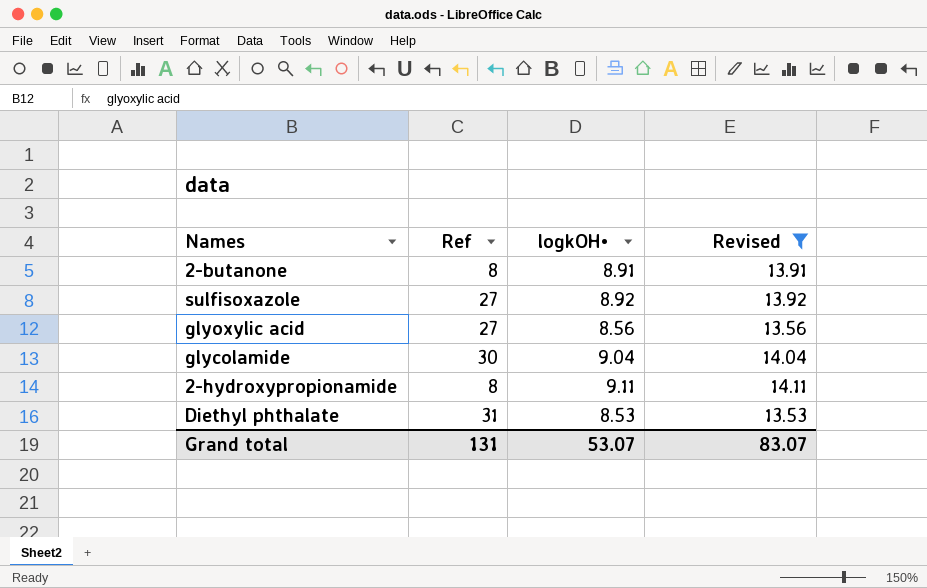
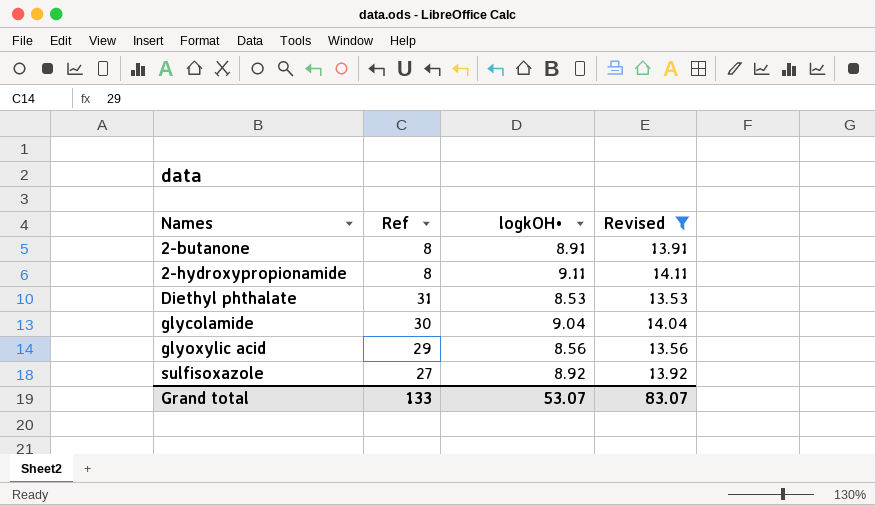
row order: none -> Names ascending
glyoxylic acid | Ref: 27 -> 29
Grand total | Ref: 131 -> 133

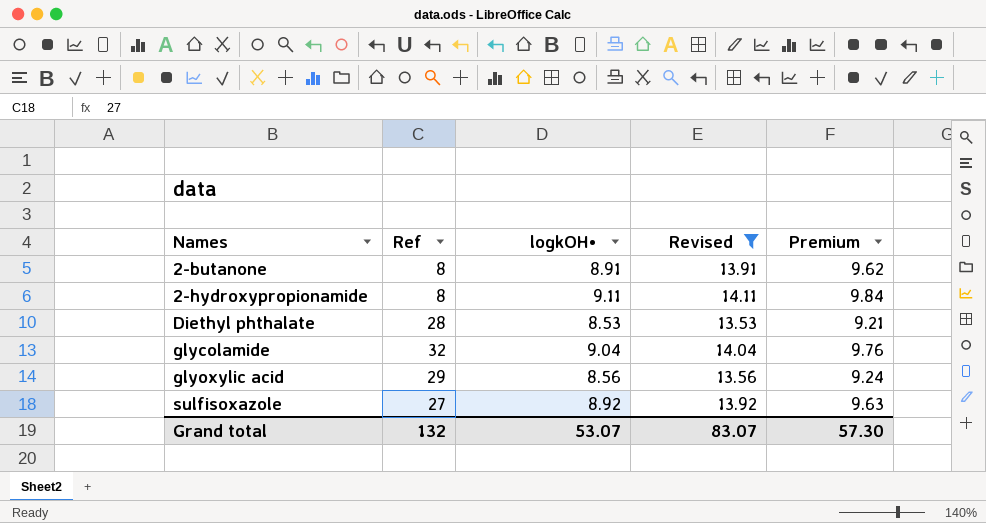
column Premium | formula: none -> [logkOH•] * 1.08
Diethyl phthalate | Ref: 31 -> 28
glycolamide | Ref: 30 -> 32
Grand total | Ref: 133 -> 132

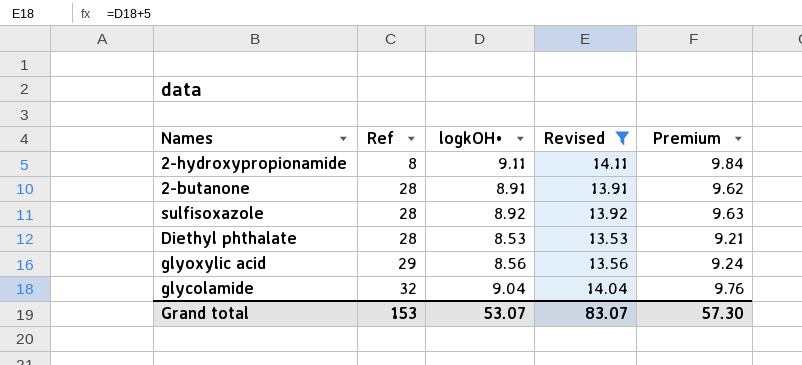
row order: Names ascending -> Ref ascending
2-butanone | Ref: 8 -> 28
sulfisoxazole | Ref: 27 -> 28
Grand total | Ref: 132 -> 153

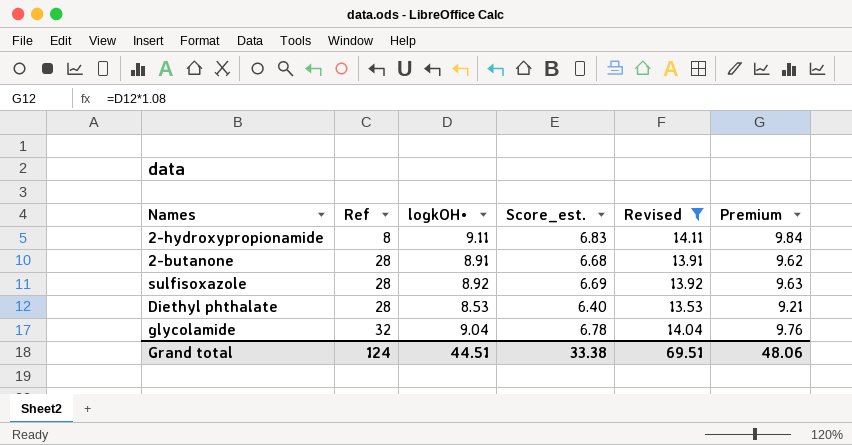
column Score_est. | formula: none -> [logkOH•] * 0.75
row glyoxylic acid: 29 | 8.56 | 13.56 | 9.24 -> none
Grand total | Ref: 153 -> 124
Grand total | logkOH•: 53.07 -> 44.51
Grand total | Revised: 83.07 -> 69.51
Grand total | Premium: 57.30 -> 48.06

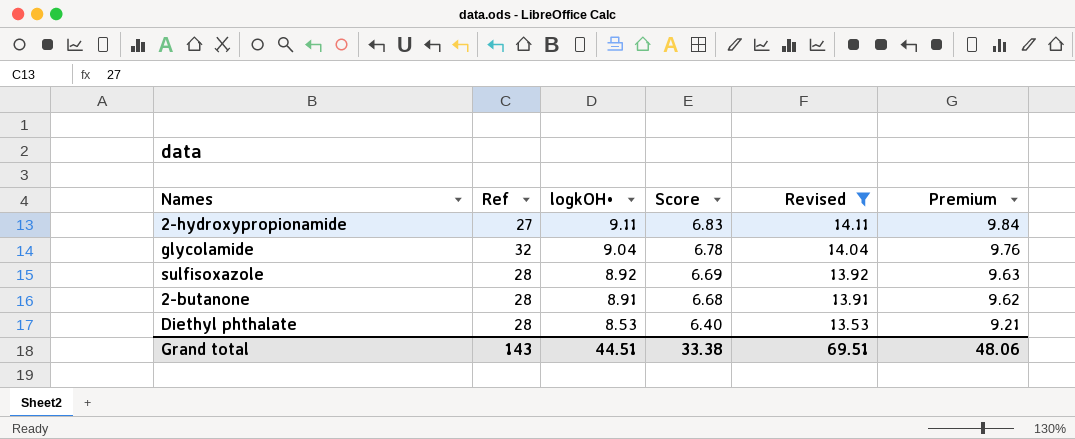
row order: Ref ascending -> logkOH• descending
column name: Score_est. -> Score
2-hydroxypropionamide | Ref: 8 -> 27
Grand total | Ref: 124 -> 143

